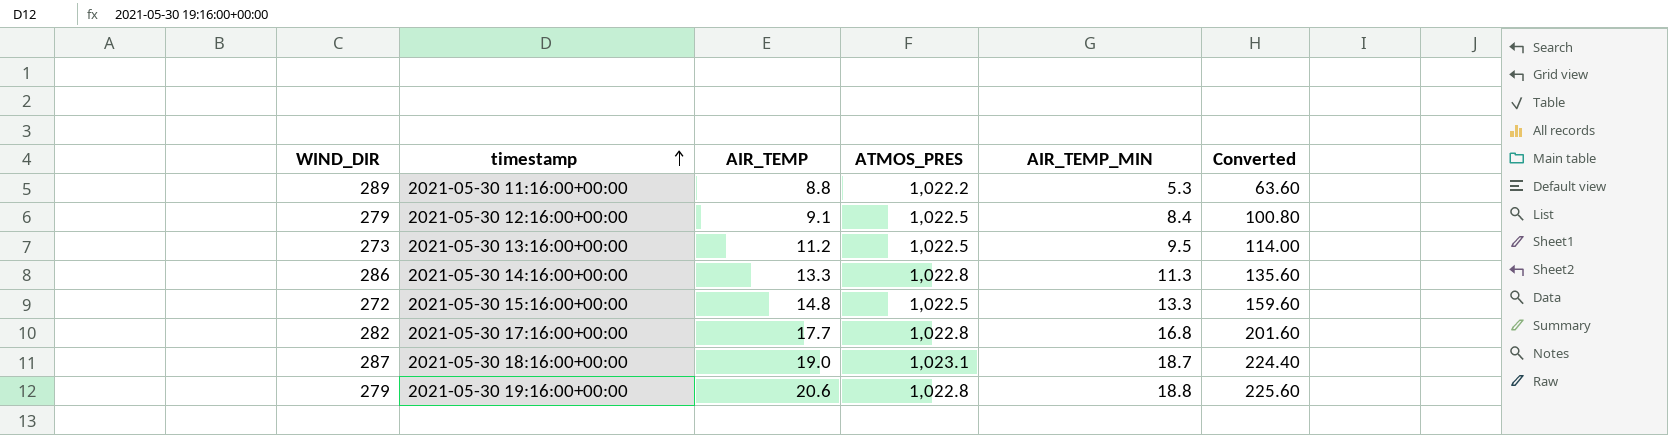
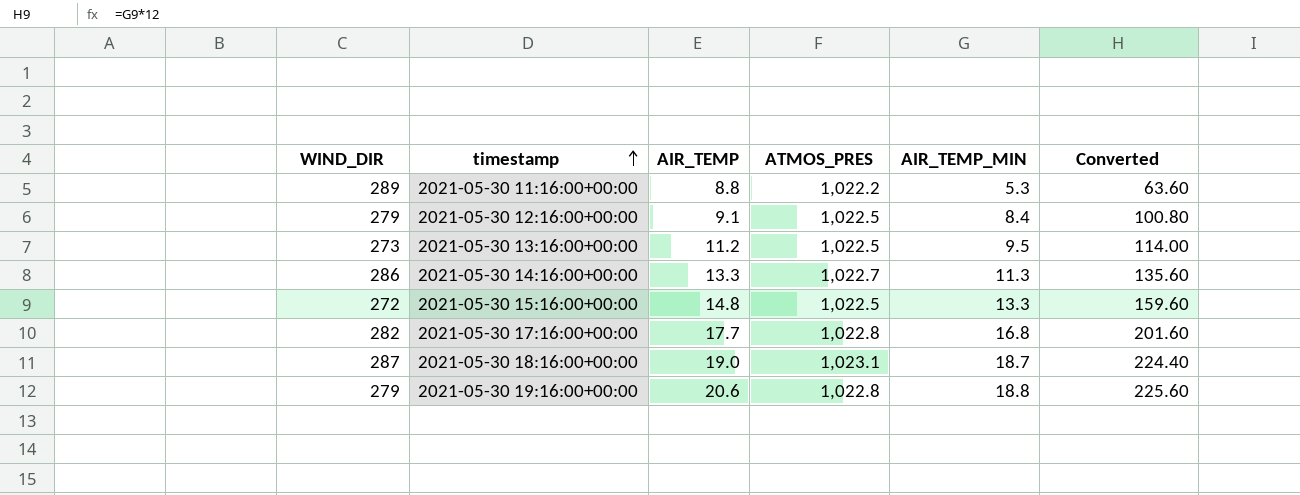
2021-05-30 14:16:00+00:00 | ATMOS_PRES: 1,022.8 -> 1,022.7

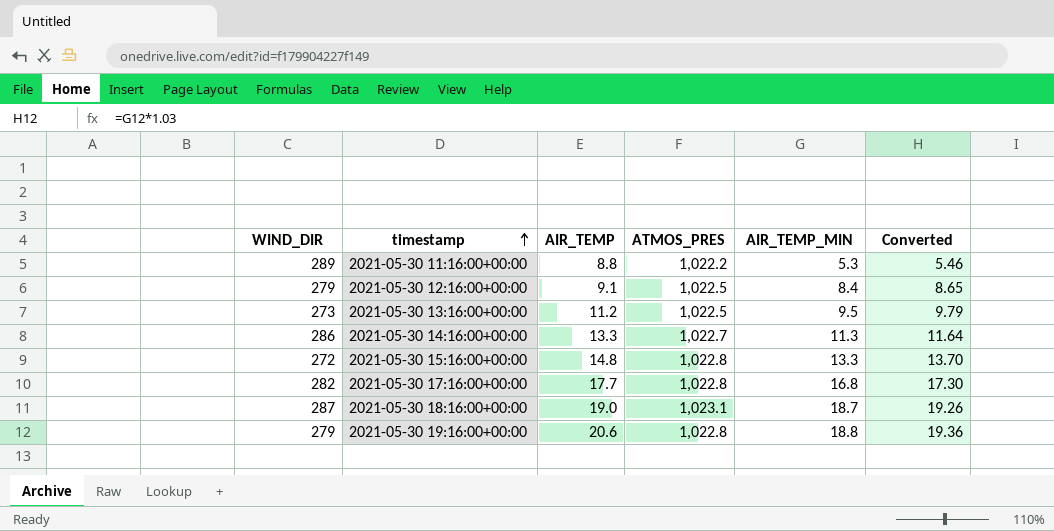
column Converted | formula: [AIR_TEMP_MIN] * 12 -> [AIR_TEMP_MIN] * 1.03
2021-05-30 15:16:00+00:00 | ATMOS_PRES: 1,022.5 -> 1,022.8

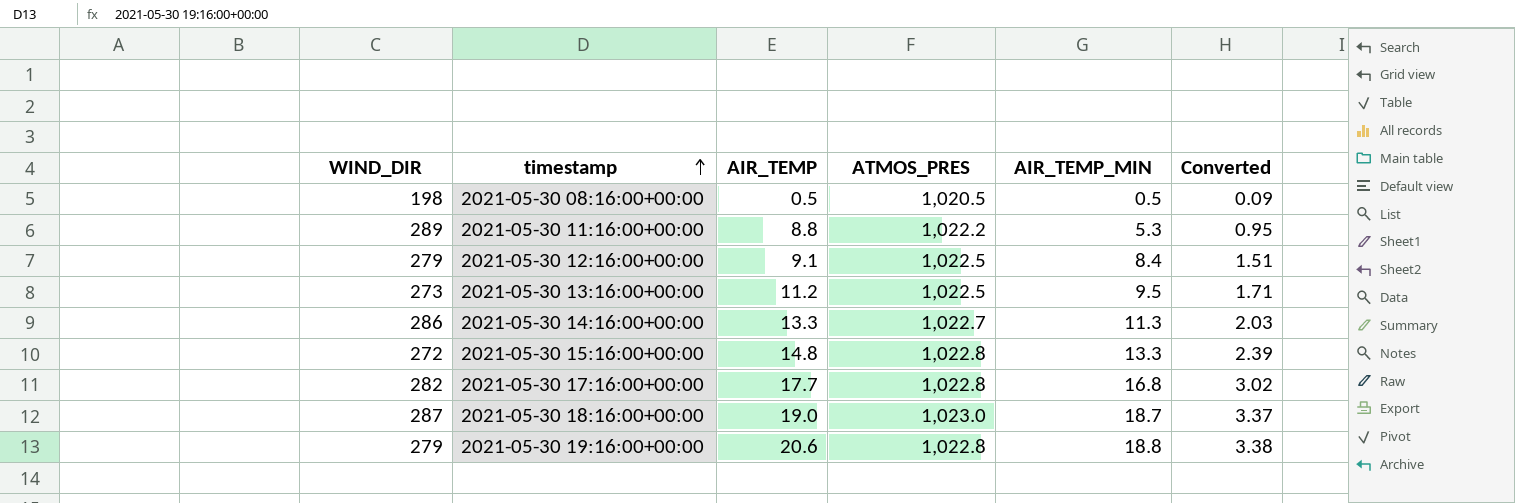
column Converted | formula: [AIR_TEMP_MIN] * 1.03 -> [AIR_TEMP_MIN] * 0.18
row 2021-05-30 08:16:00+00:00: none -> 198 | 0.5 | 1,020.5 | 0.5 | 0.09
2021-05-30 18:16:00+00:00 | ATMOS_PRES: 1,023.1 -> 1,023.0

